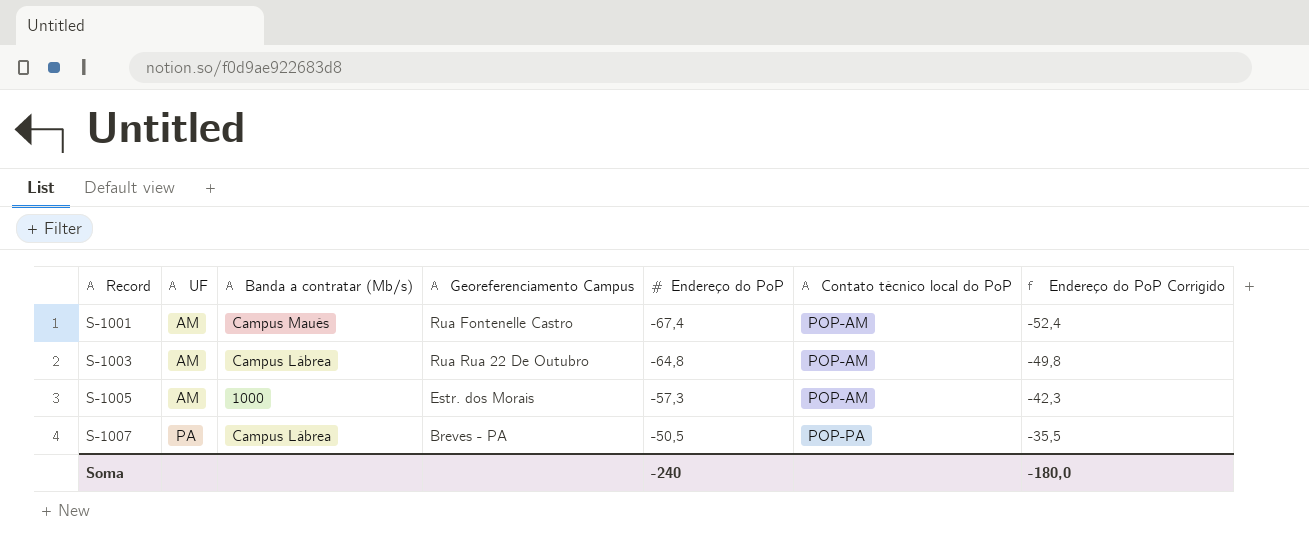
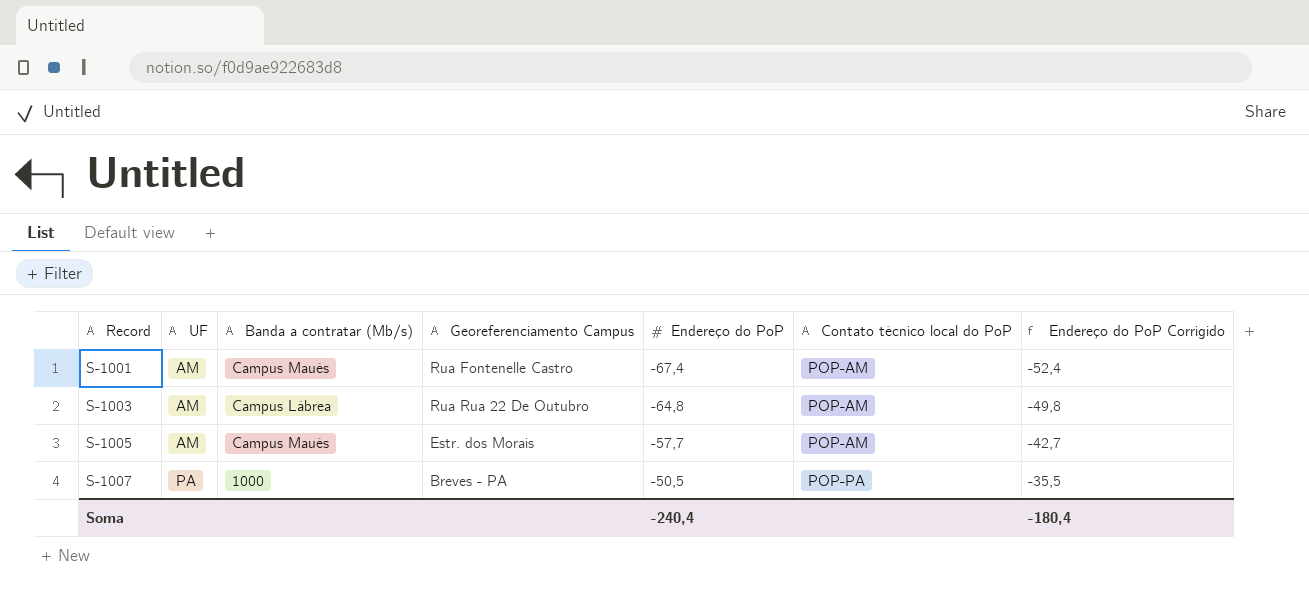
S-1005 | Banda a contratar (Mb/s): 1000 -> Campus Maués
S-1005 | Endereço do PoP: -57,3 -> -57,7
S-1005 | Endereço do PoP Corrigido: -42,3 -> -42,7
S-1007 | Banda a contratar (Mb/s): Campus Lábrea -> 1000
Soma | Endereço do PoP: -240 -> -240,4
Soma | Endereço do PoP Corrigido: -180,0 -> -180,4

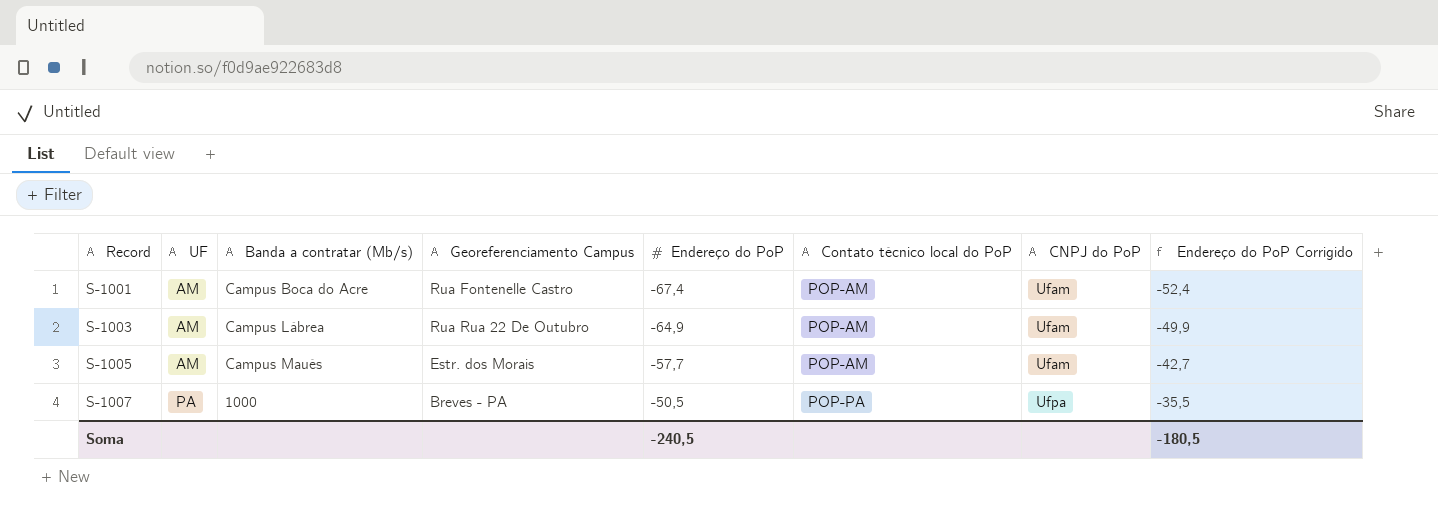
column CNPJ do PoP | position: none -> 7
S-1001 | Banda a contratar (Mb/s): Campus Maués -> Campus Boca do Acre
S-1003 | Endereço do PoP: -64,8 -> -64,9
S-1003 | Endereço do PoP Corrigido: -49,8 -> -49,9
Soma | Endereço do PoP: -240,4 -> -240,5
Soma | Endereço do PoP Corrigido: -180,4 -> -180,5

